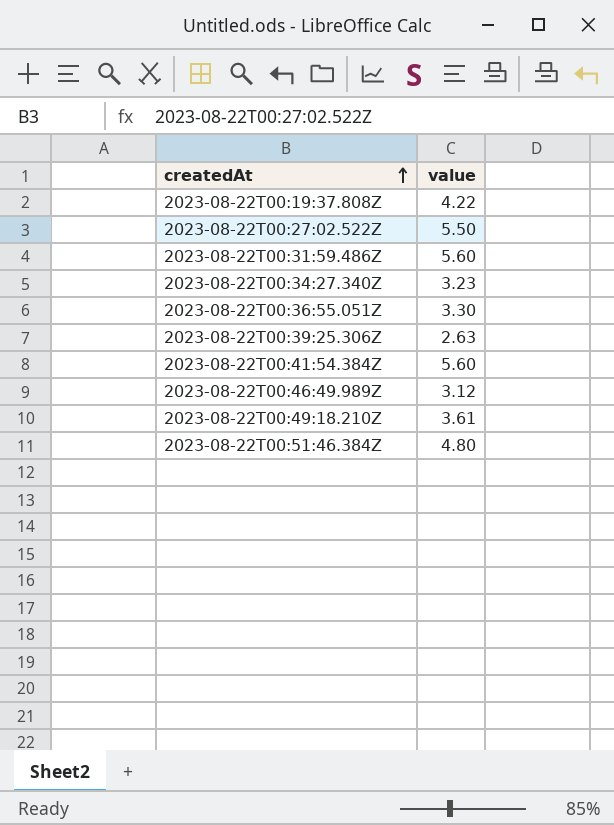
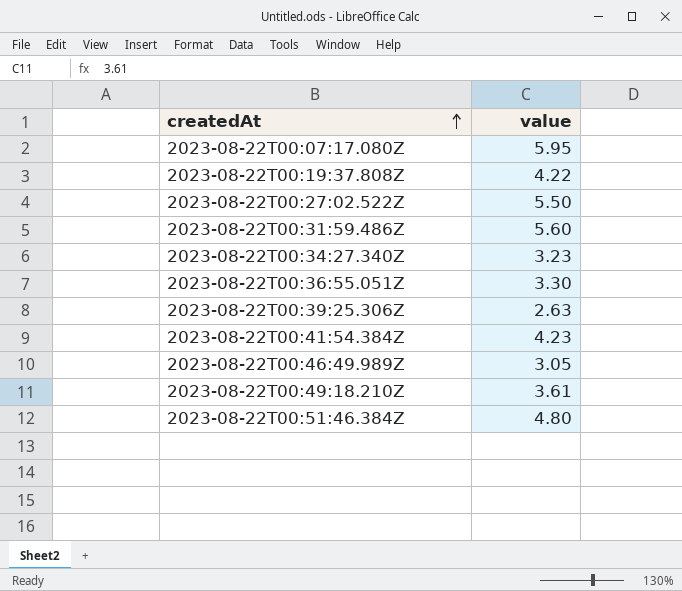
row 2023-08-22T00:07:17.080Z: none -> 5.95
2023-08-22T00:41:54.384Z | value: 5.60 -> 4.23
2023-08-22T00:46:49.989Z | value: 3.12 -> 3.05

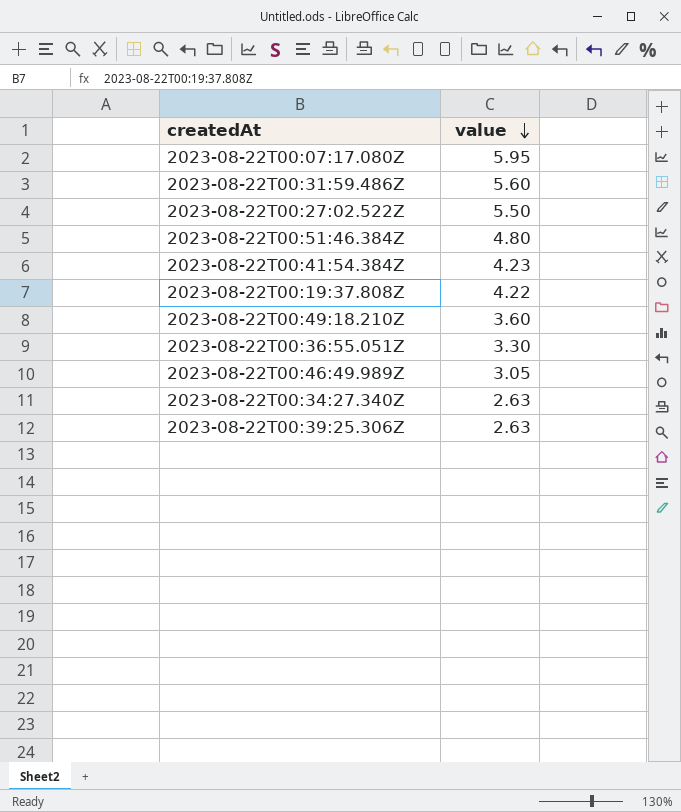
row order: createdAt ascending -> value descending
2023-08-22T00:49:18.210Z | value: 3.61 -> 3.60
2023-08-22T00:34:27.340Z | value: 3.23 -> 2.63

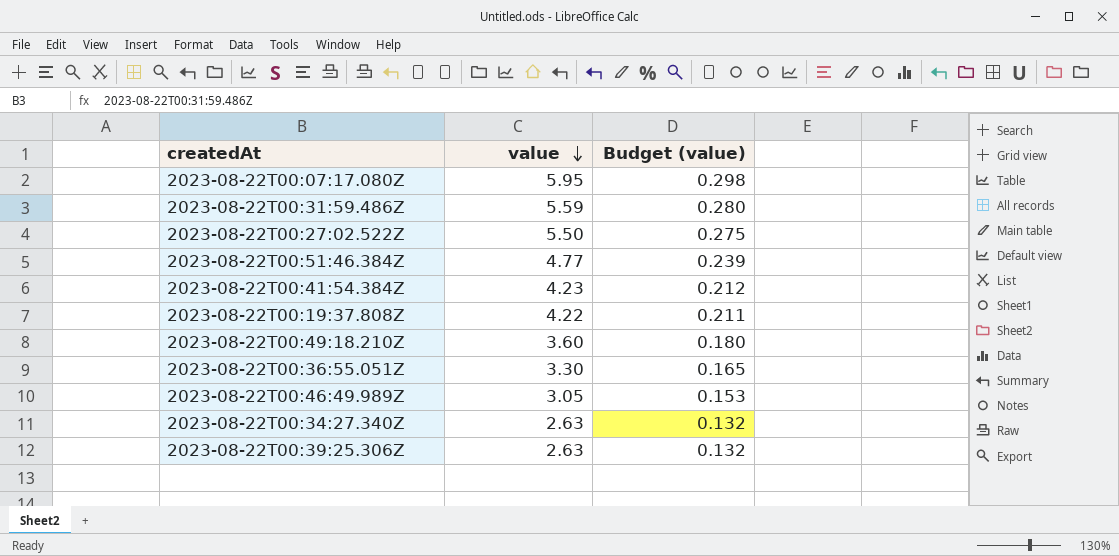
column Budget (value) | formula: none -> [value] * 0.05
2023-08-22T00:31:59.486Z | value: 5.60 -> 5.59
2023-08-22T00:51:46.384Z | value: 4.80 -> 4.77

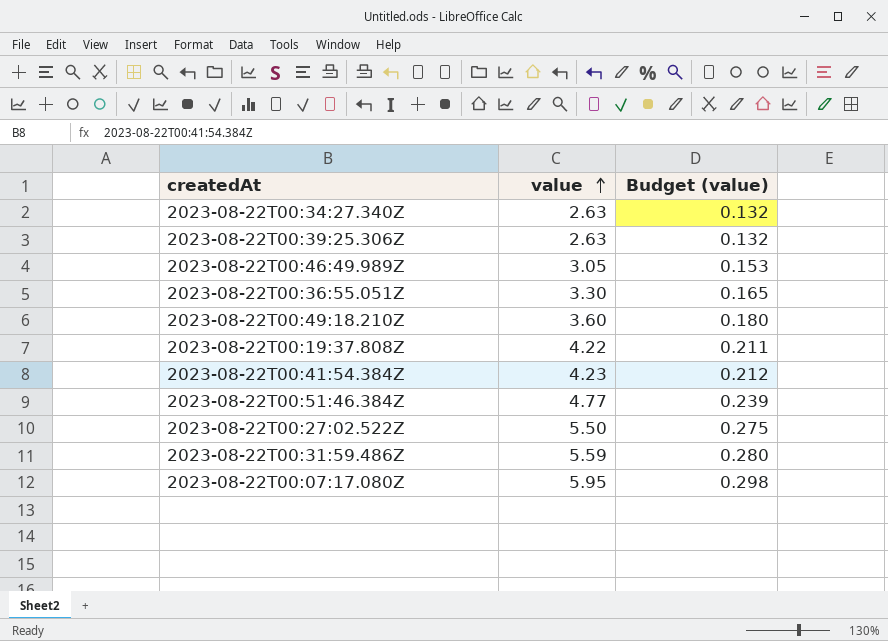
row order: value descending -> value ascending

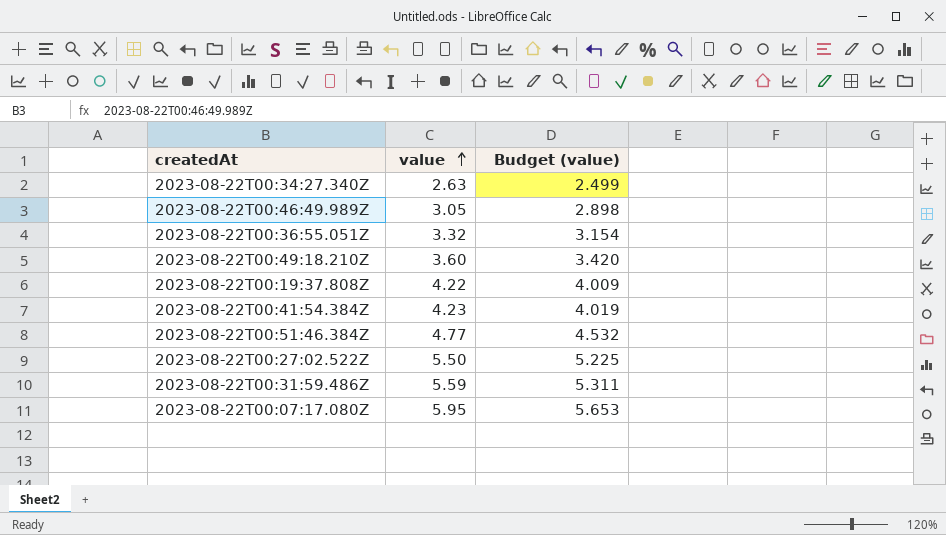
column Budget (value) | formula: [value] * 0.05 -> [value] * 0.95
row 2023-08-22T00:39:25.306Z: 2.63 | 0.132 -> none
2023-08-22T00:36:55.051Z | value: 3.30 -> 3.32

